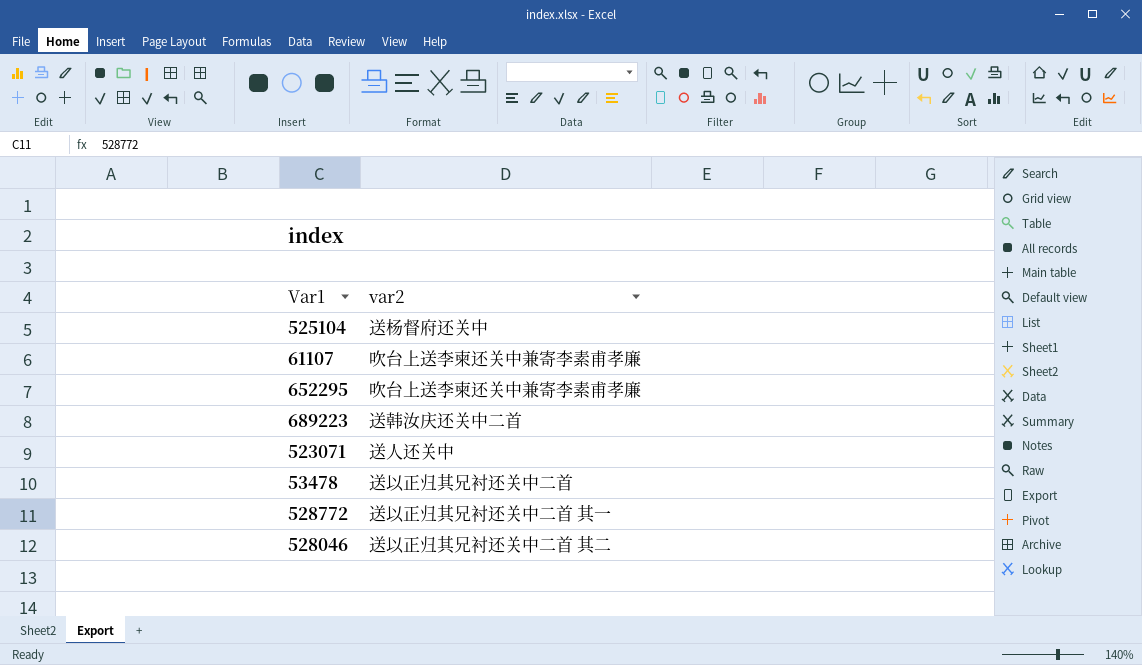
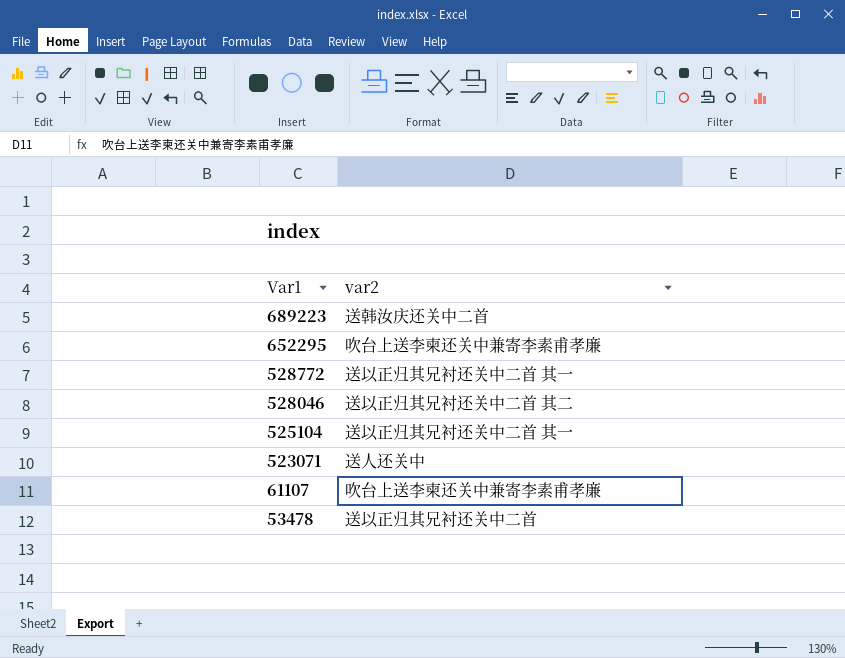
row order: none -> Var1 descending
525104 | var2: 送杨督府还关中 -> 送以正归其兄衬还关中二首 其一

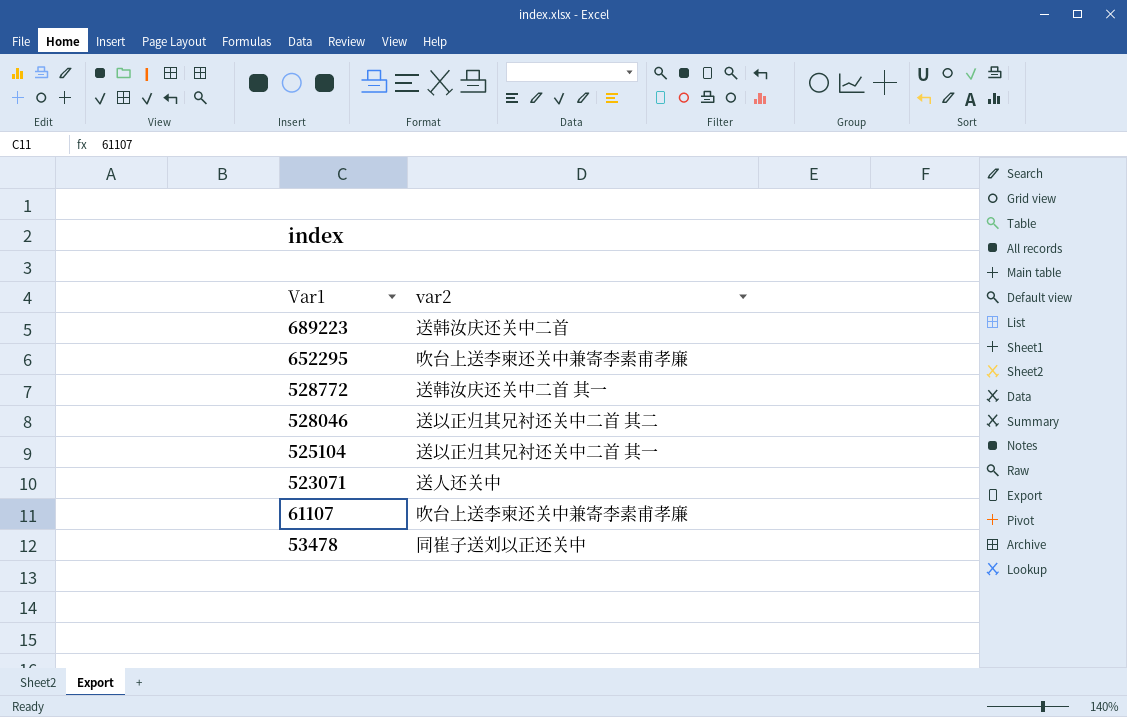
528772 | var2: 送以正归其兄衬还关中二首 其一 -> 送韩汝庆还关中二首 其一
53478 | var2: 送以正归其兄衬还关中二首 -> 同崔子送刘以正还关中

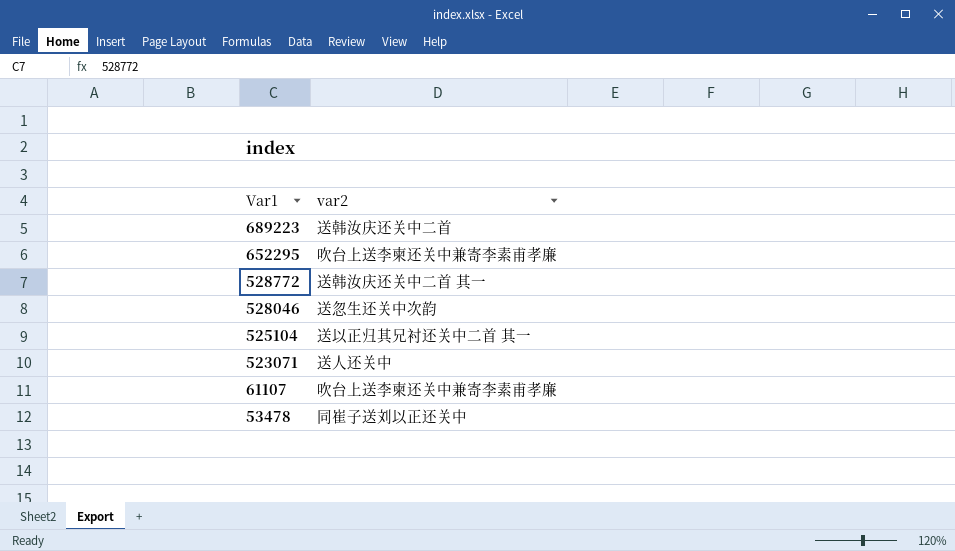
528046 | var2: 送以正归其兄衬还关中二首 其二 -> 送忽生还关中次韵

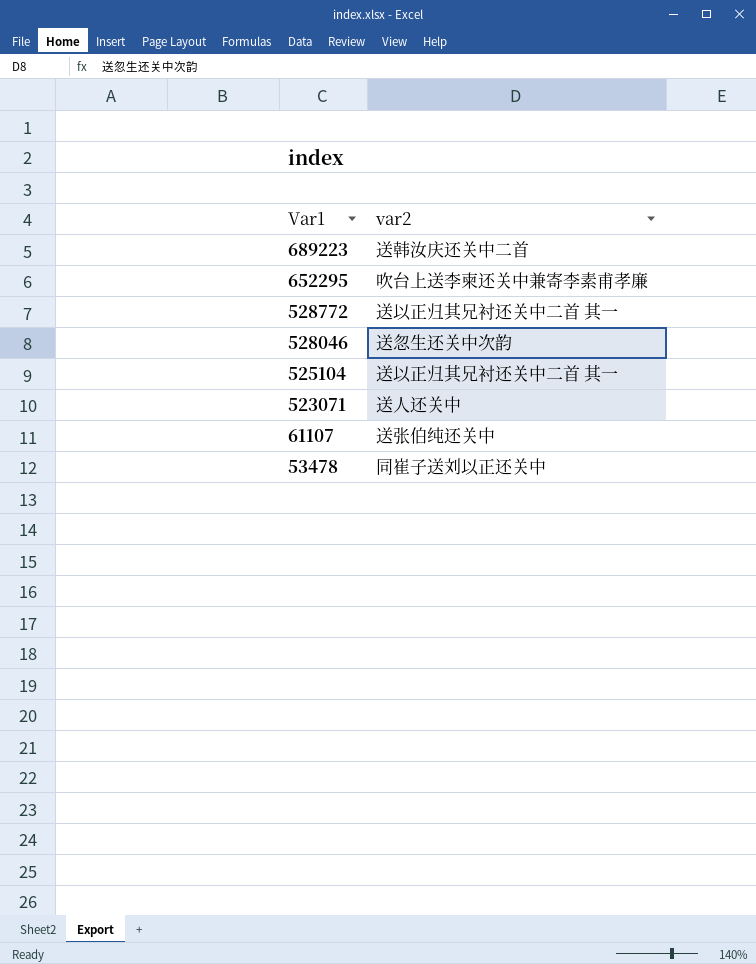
528772 | var2: 送韩汝庆还关中二首 其一 -> 送以正归其兄衬还关中二首 其一
61107 | var2: 吹台上送李柬还关中兼寄李素甫孝廉 -> 送张伯纯还关中

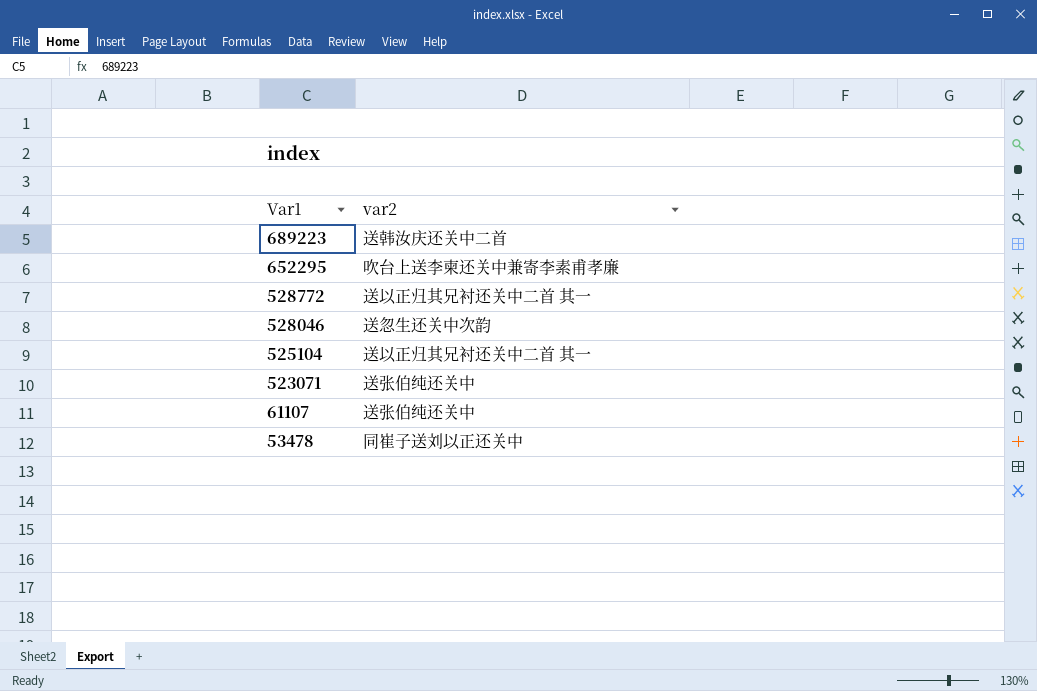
523071 | var2: 送人还关中 -> 送张伯纯还关中

